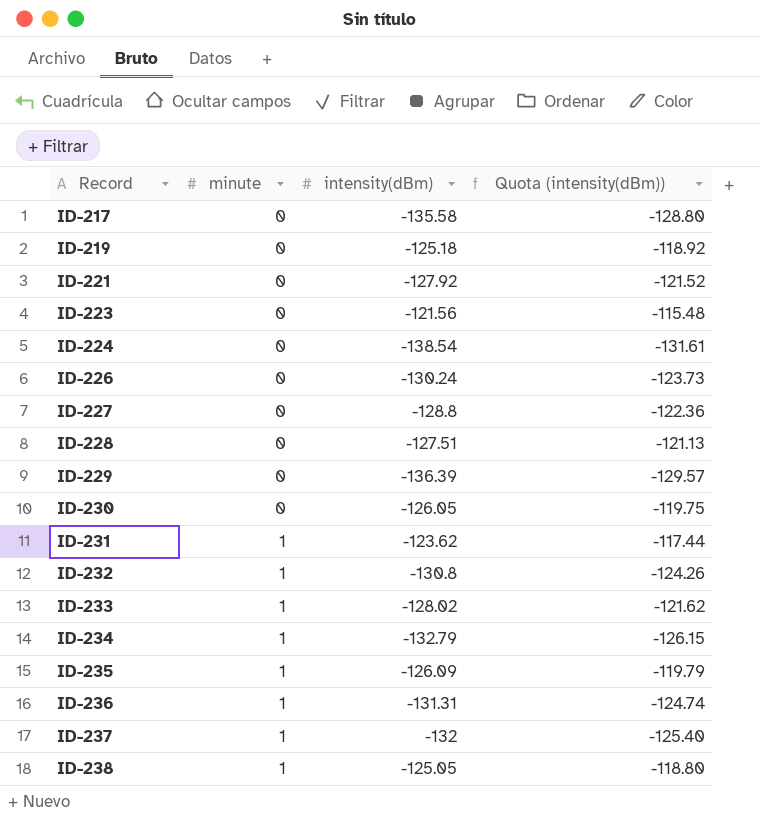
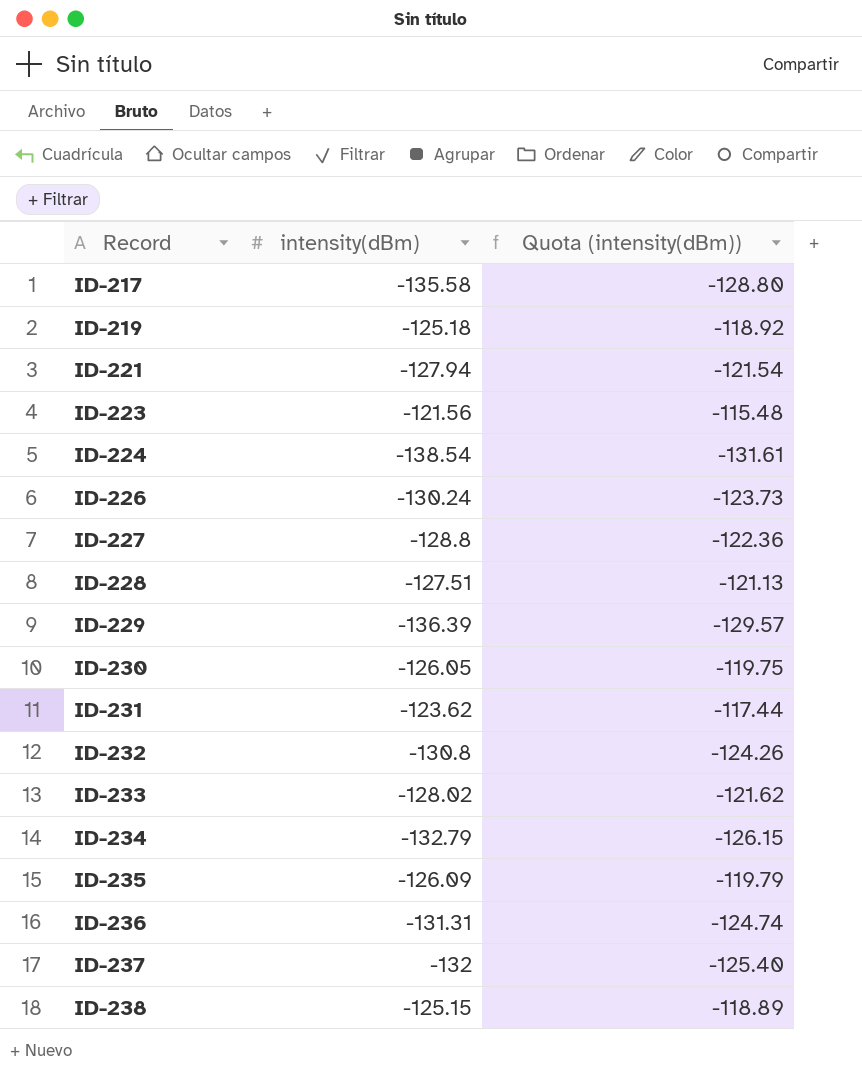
column minute | position: 2 -> none
ID-221 | intensity(dBm): -127.92 -> -127.94
ID-221 | Quota (intensity(dBm)): -121.52 -> -121.54
ID-238 | intensity(dBm): -125.05 -> -125.15
ID-238 | Quota (intensity(dBm)): -118.80 -> -118.89

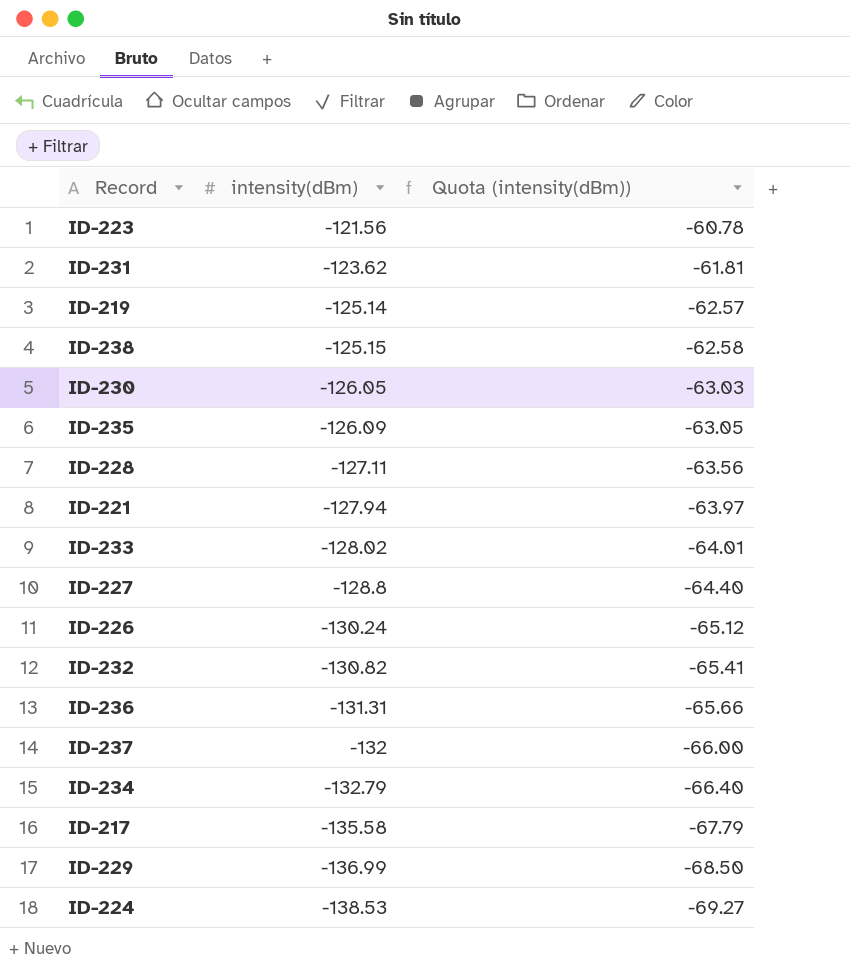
row order: Record ascending -> intensity(dBm) descending
column Quota (intensity(dBm)) | formula: [intensity(dBm)] * 0.95 -> [intensity(dBm)] * 0.5
ID-219 | intensity(dBm): -125.18 -> -125.14
ID-228 | intensity(dBm): -127.51 -> -127.11
ID-232 | intensity(dBm): -130.8 -> -130.82
ID-229 | intensity(dBm): -136.39 -> -136.99
ID-224 | intensity(dBm): -138.54 -> -138.53

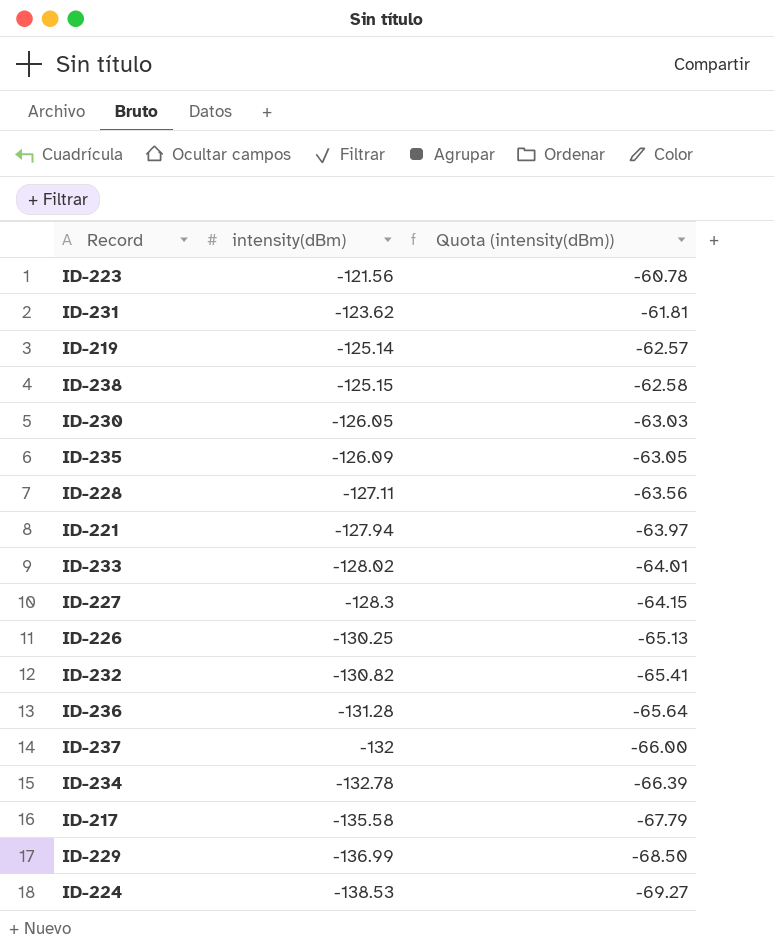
ID-227 | intensity(dBm): -128.8 -> -128.3
ID-227 | Quota (intensity(dBm)): -64.40 -> -64.15
ID-226 | intensity(dBm): -130.24 -> -130.25
ID-226 | Quota (intensity(dBm)): -65.12 -> -65.13
ID-236 | intensity(dBm): -131.31 -> -131.28
ID-236 | Quota (intensity(dBm)): -65.66 -> -65.64
ID-234 | intensity(dBm): -132.79 -> -132.78
ID-234 | Quota (intensity(dBm)): -66.40 -> -66.39

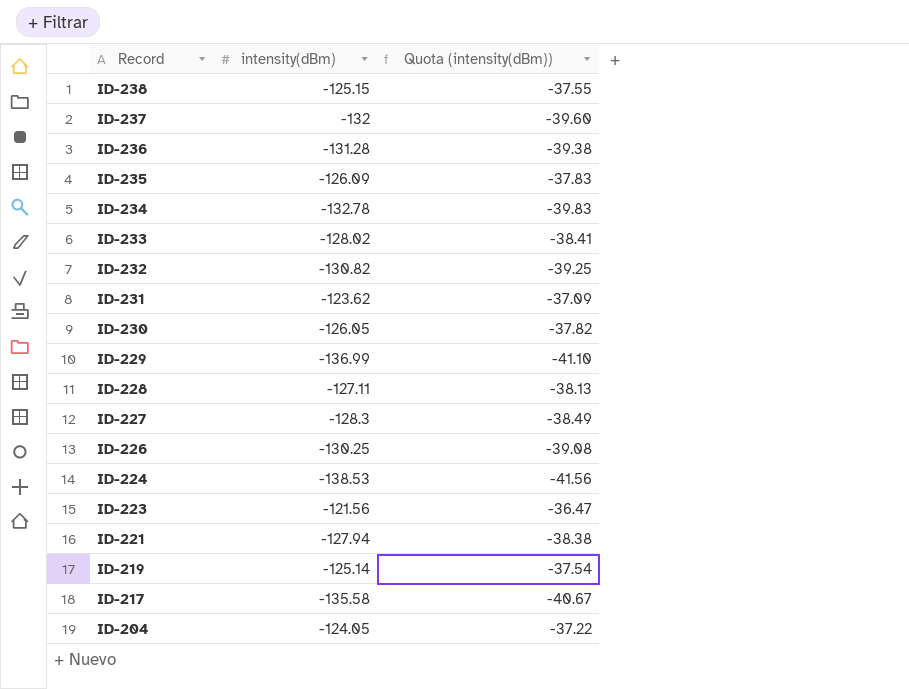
row order: intensity(dBm) descending -> Record descending
column Quota (intensity(dBm)) | formula: [intensity(dBm)] * 0.5 -> [intensity(dBm)] * 0.3
row ID-204: none -> -124.05 | -37.22

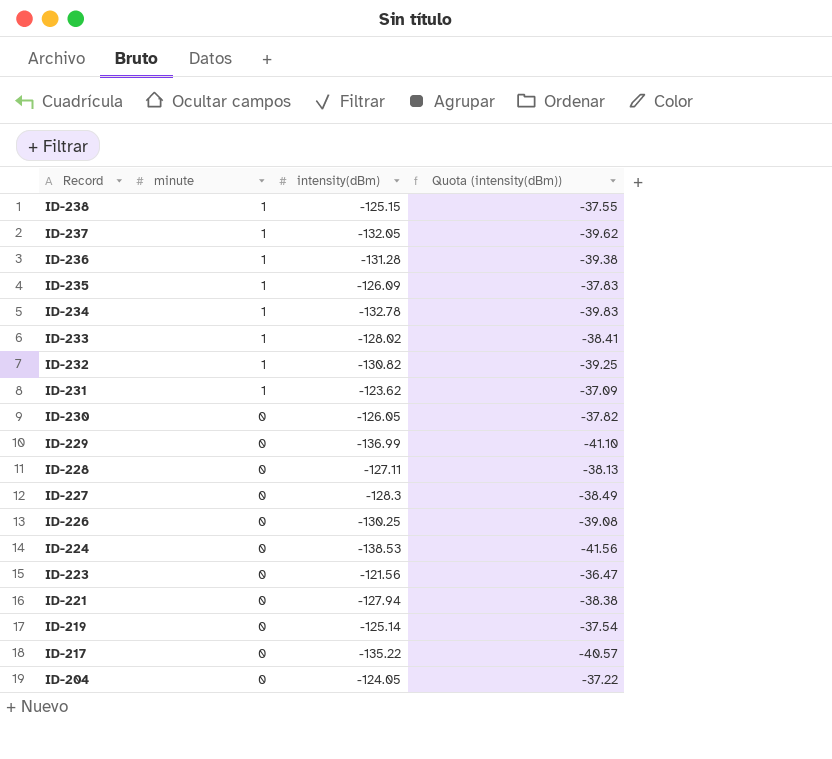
column minute | position: none -> 2
ID-237 | intensity(dBm): -132 -> -132.05
ID-237 | Quota (intensity(dBm)): -39.60 -> -39.62
ID-217 | intensity(dBm): -135.58 -> -135.22
ID-217 | Quota (intensity(dBm)): -40.67 -> -40.57

